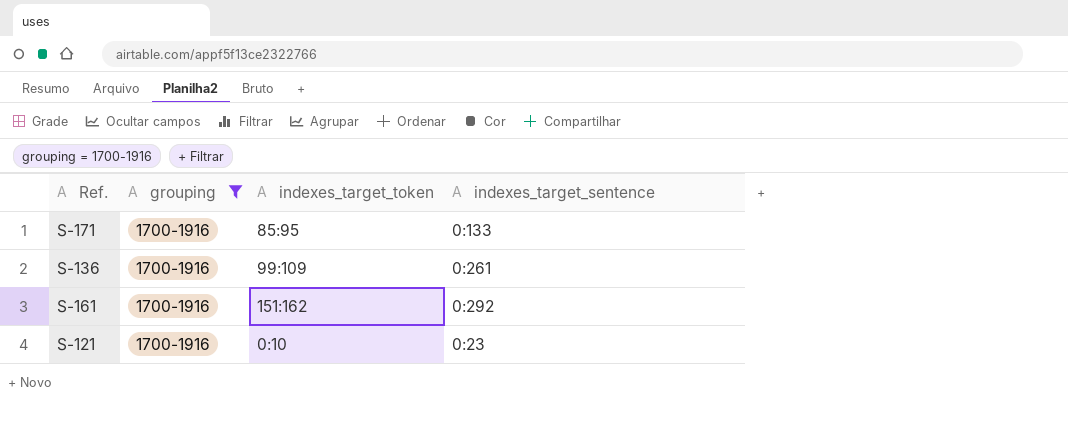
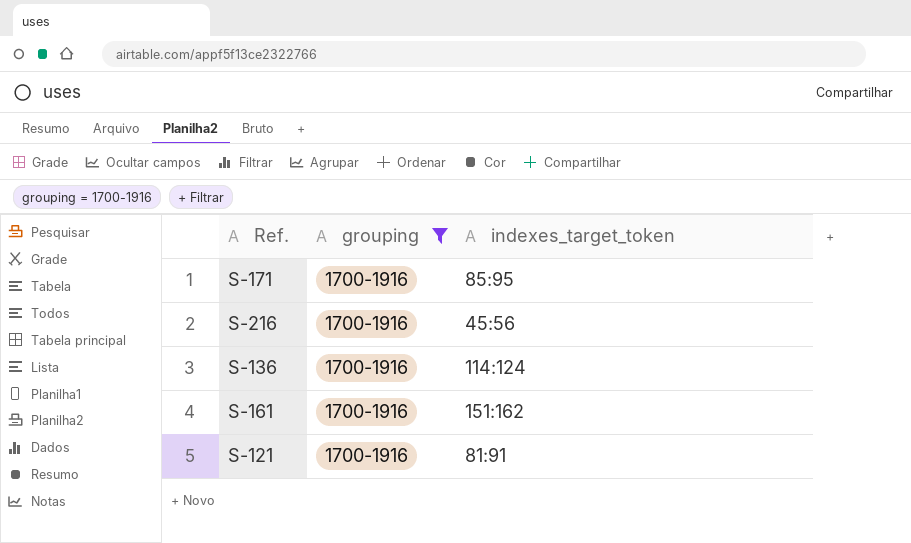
column indexes_target_sentence | position: 4 -> none
row S-216: none -> 1700-1916 | 45:56
S-136 | indexes_target_token: 99:109 -> 114:124
S-121 | indexes_target_token: 0:10 -> 81:91

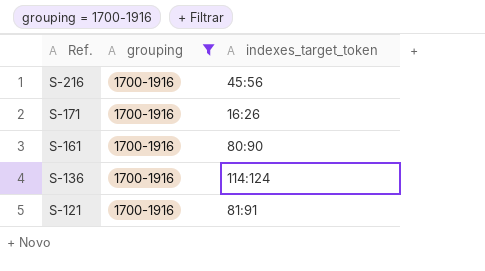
row order: none -> Ref. descending
S-171 | indexes_target_token: 85:95 -> 16:26
S-161 | indexes_target_token: 151:162 -> 80:90

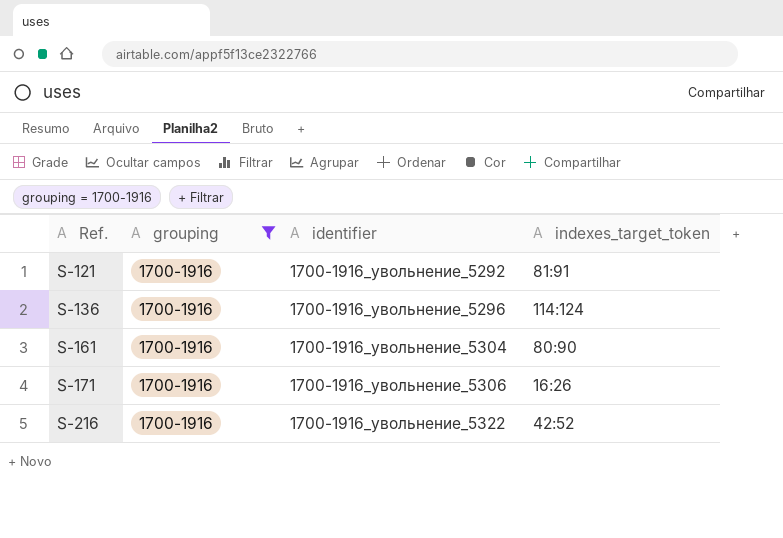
row order: Ref. descending -> Ref. ascending
column identifier | position: none -> 3
S-216 | indexes_target_token: 45:56 -> 42:52

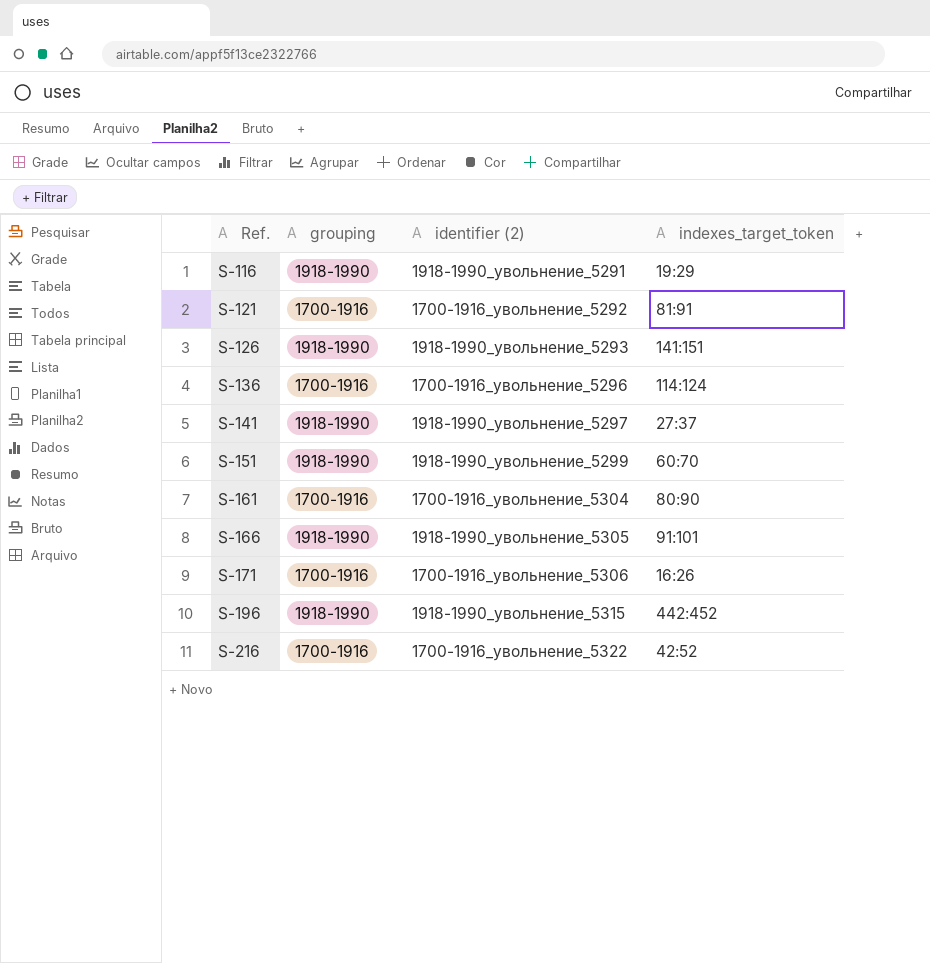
filter: grouping = 1700-1916 -> none
column name: identifier -> identifier (2)

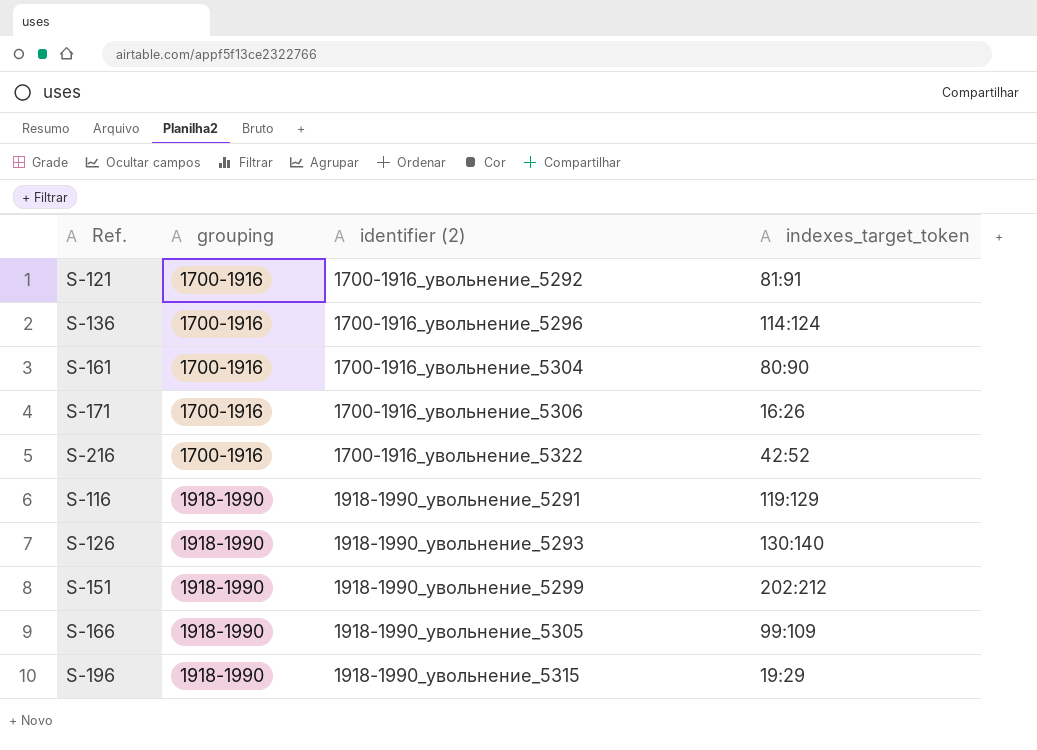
row order: Ref. ascending -> grouping ascending
row S-141: 1918-1990 | 1918-1990_увольнение_5297 | 27:37 -> none
S-116 | indexes_target_token: 19:29 -> 119:129
S-126 | indexes_target_token: 141:151 -> 130:140
S-151 | indexes_target_token: 60:70 -> 202:212
S-166 | indexes_target_token: 91:101 -> 99:109
S-196 | indexes_target_token: 442:452 -> 19:29

